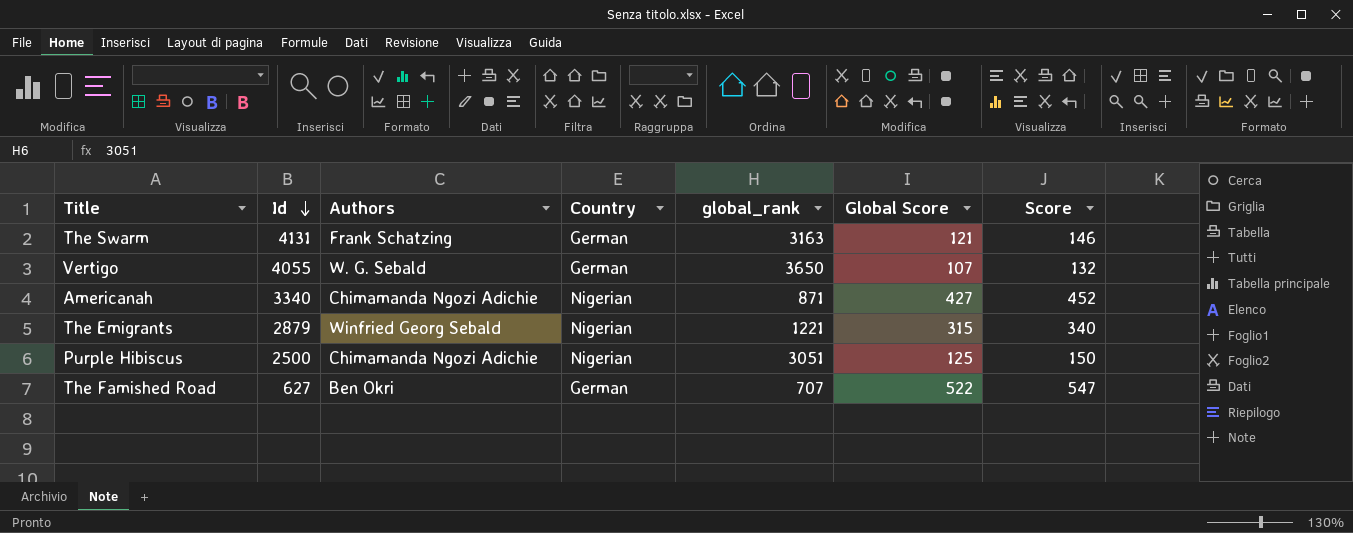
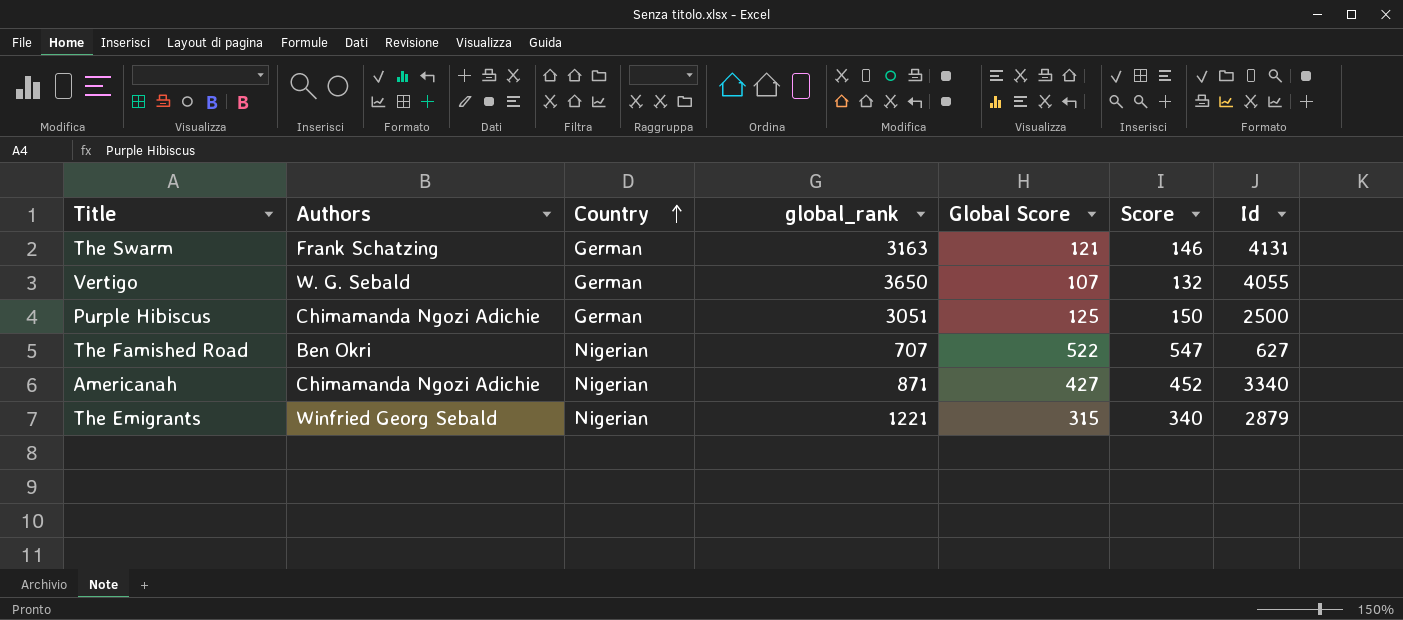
row order: Id descending -> Country ascending
column Id | position: 2 -> 7
Purple Hibiscus | Country: Nigerian -> German
The Famished Road | Country: German -> Nigerian

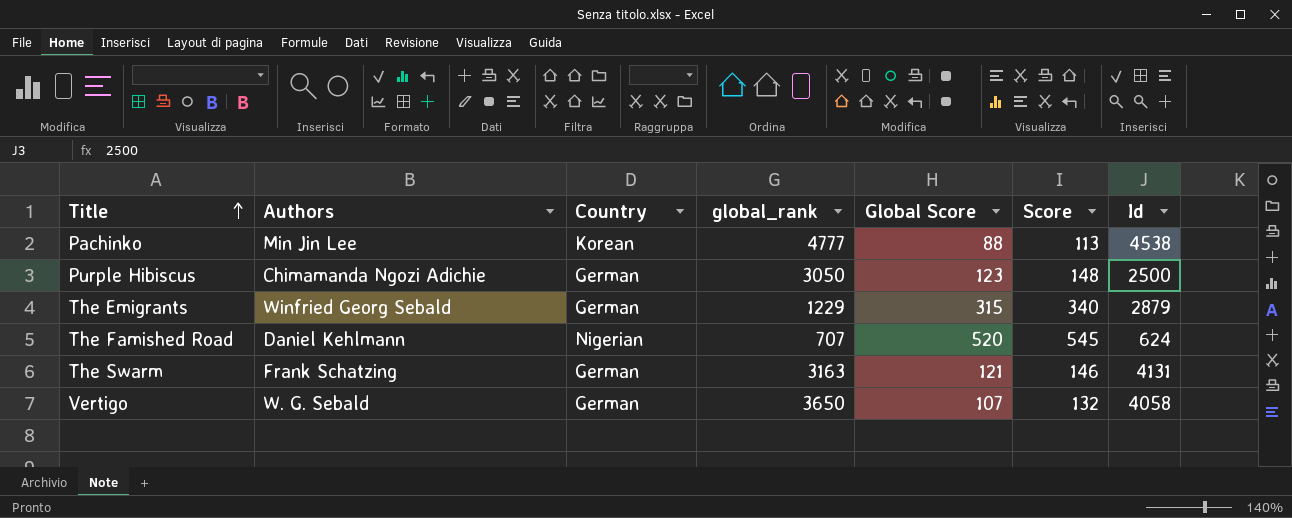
row order: Country ascending -> Title ascending
row Americanah: Chimamanda Ngozi Adichie | Nigerian | 871 | 427 | 452 | 3340 -> none
row Pachinko: none -> Min Jin Lee | Korean | 4777 | 88 | 113 | 4538
Purple Hibiscus | global_rank: 3051 -> 3050
Purple Hibiscus | Global Score: 125 -> 123
Purple Hibiscus | Score: 150 -> 148
The Emigrants | Country: Nigerian -> German
The Emigrants | global_rank: 1221 -> 1229
The Famished Road | Authors: Ben Okri -> Daniel Kehlmann
The Famished Road | Global Score: 522 -> 520
The Famished Road | Score: 547 -> 545
The Famished Road | Id: 627 -> 624
Vertigo | Id: 4055 -> 4058

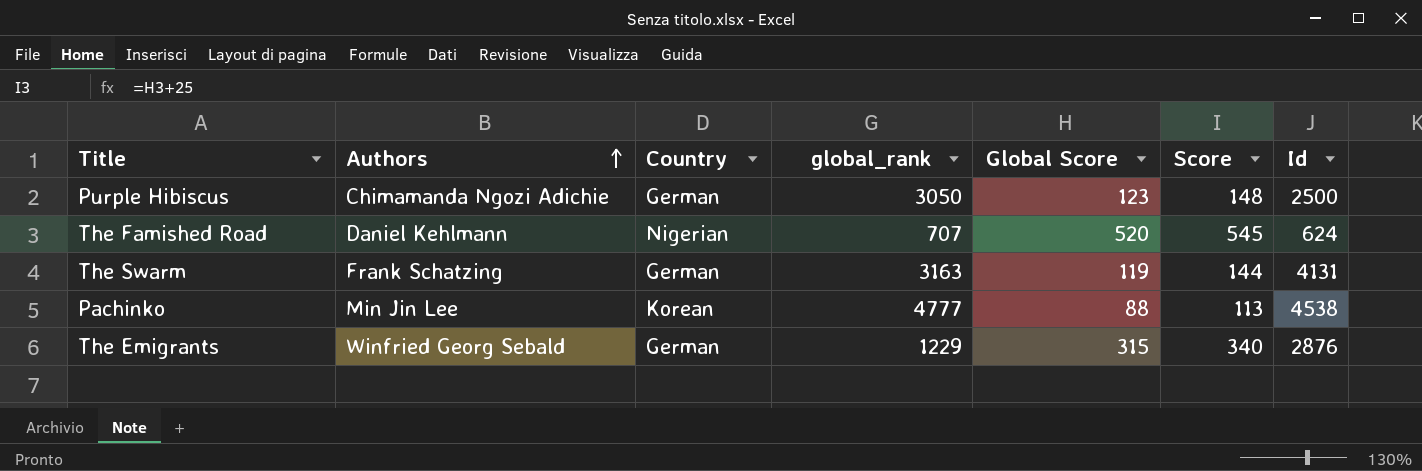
row order: Title ascending -> Authors ascending
row Vertigo: W. G. Sebald | German | 3650 | 107 | 132 | 4058 -> none
The Swarm | Global Score: 121 -> 119
The Swarm | Score: 146 -> 144
The Emigrants | Id: 2879 -> 2876

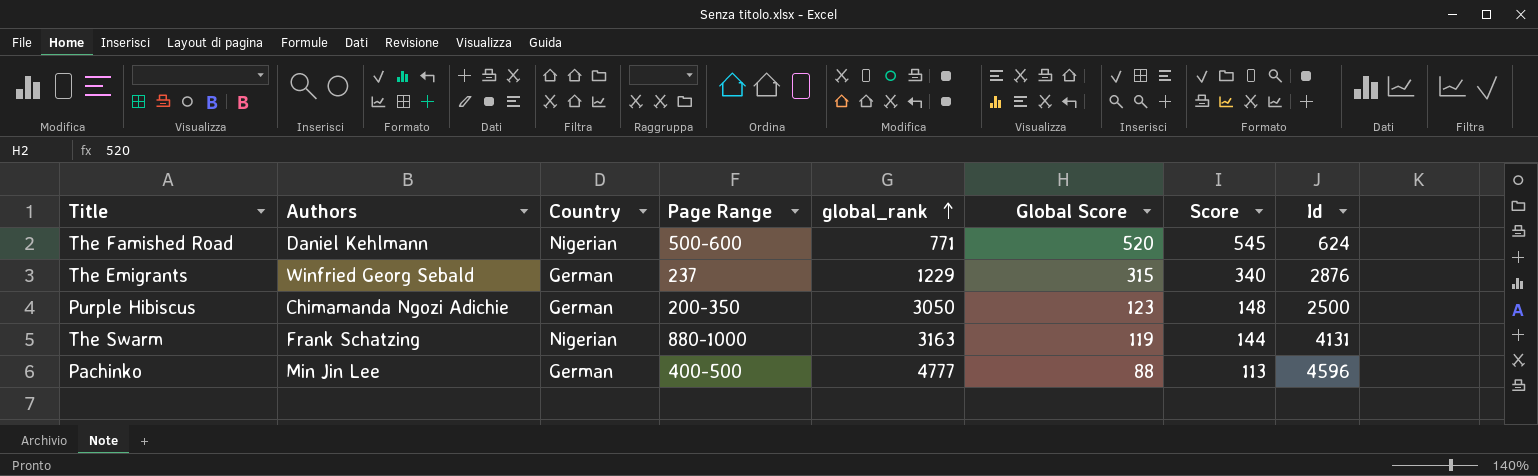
row order: Authors ascending -> global_rank ascending
column Page Range | position: none -> 4
The Famished Road | global_rank: 707 -> 771
The Swarm | Country: German -> Nigerian
Pachinko | Country: Korean -> German
Pachinko | Id: 4538 -> 4596

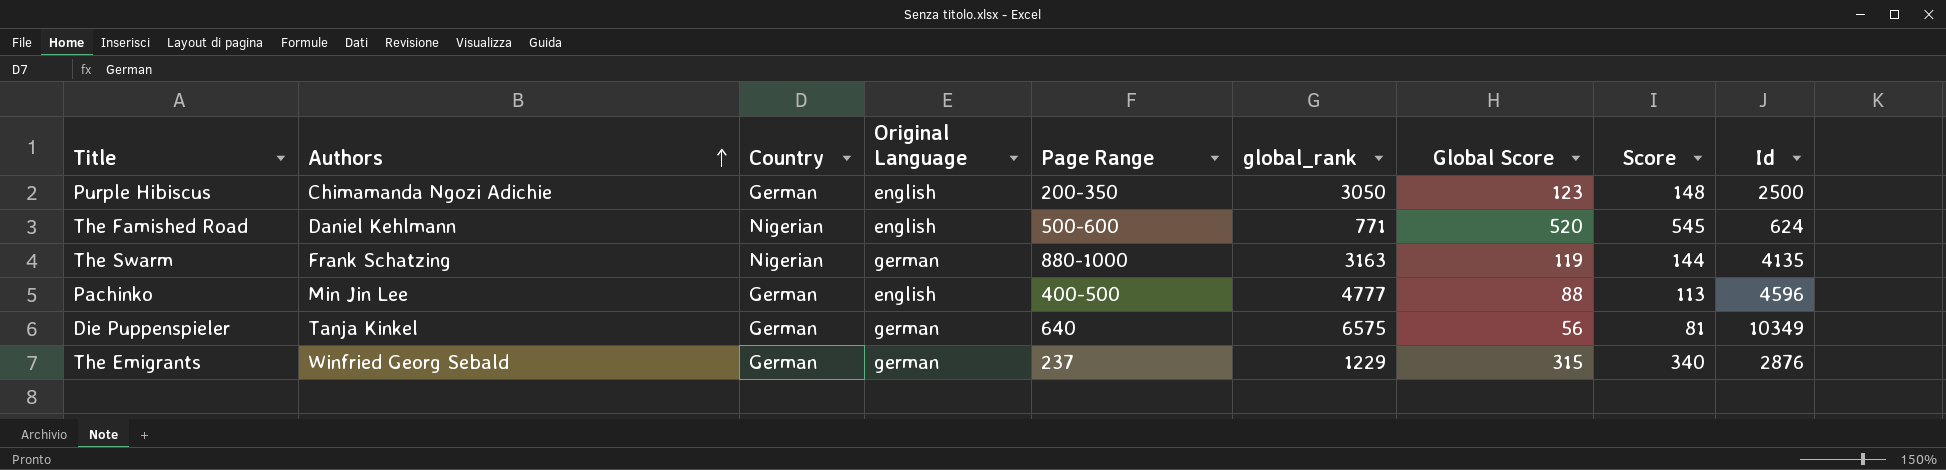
row order: global_rank ascending -> Authors ascending
column Original Language | position: none -> 4
The Swarm | Id: 4131 -> 4135
row Die Puppenspieler: none -> Tanja Kinkel | German | german | 640 | 6575 | 56 | 81 | 10349

